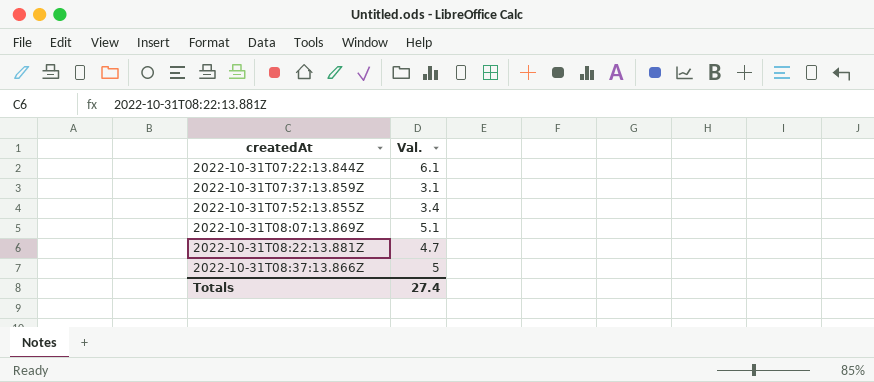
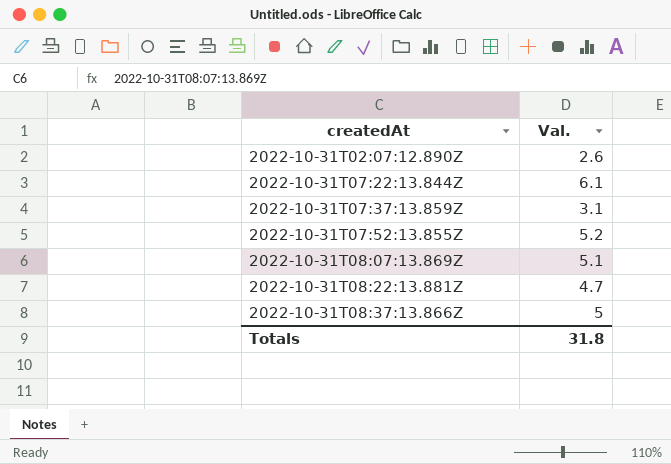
row 2022-10-31T02:07:12.890Z: none -> 2.6
2022-10-31T07:52:13.855Z | Val.: 3.4 -> 5.2
Totals | Val.: 27.4 -> 31.8

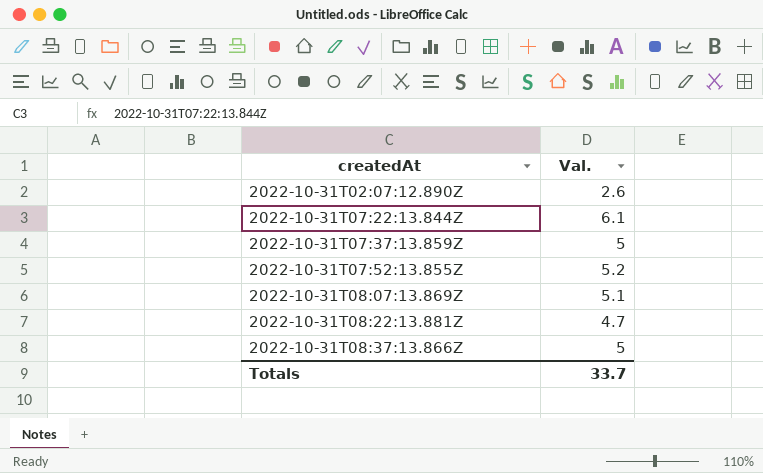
2022-10-31T07:37:13.859Z | Val.: 3.1 -> 5
Totals | Val.: 31.8 -> 33.7

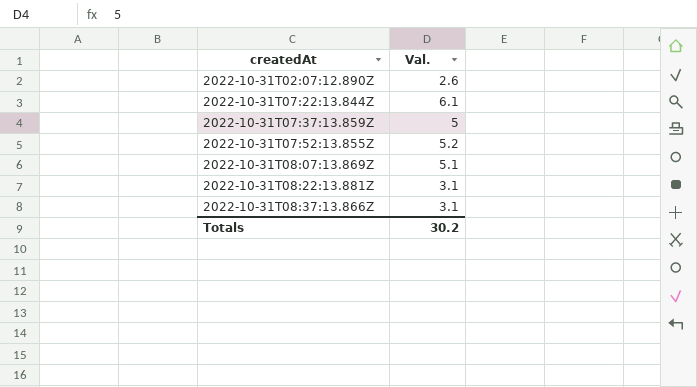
2022-10-31T08:22:13.881Z | Val.: 4.7 -> 3.1
2022-10-31T08:37:13.866Z | Val.: 5 -> 3.1
Totals | Val.: 33.7 -> 30.2

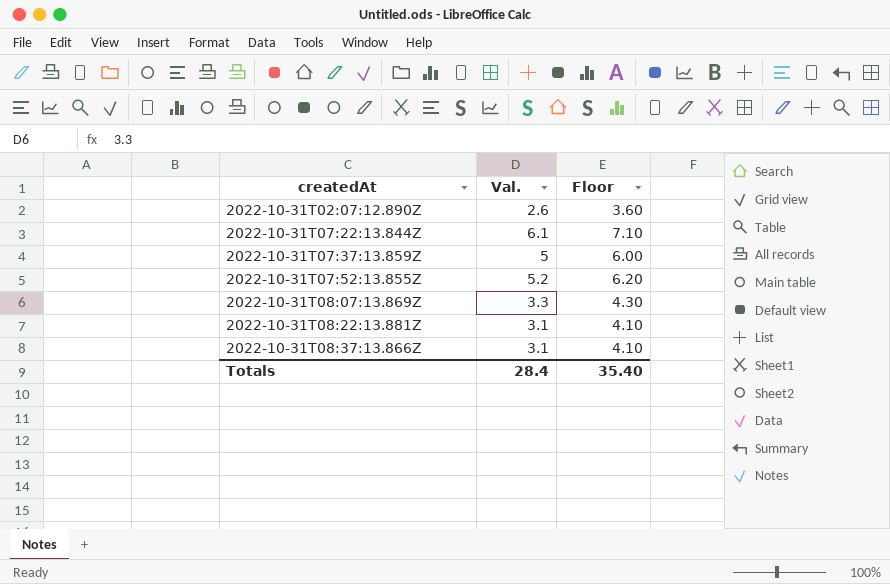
column Floor | formula: none -> [Val.] + 1
2022-10-31T08:07:13.869Z | Val.: 5.1 -> 3.3
Totals | Val.: 30.2 -> 28.4

